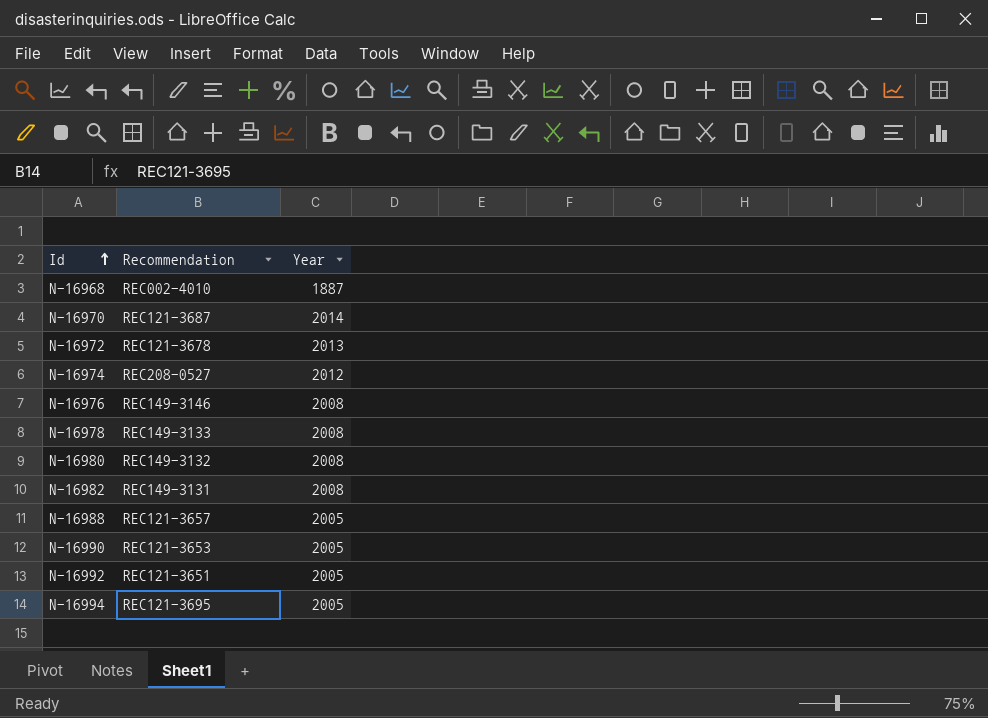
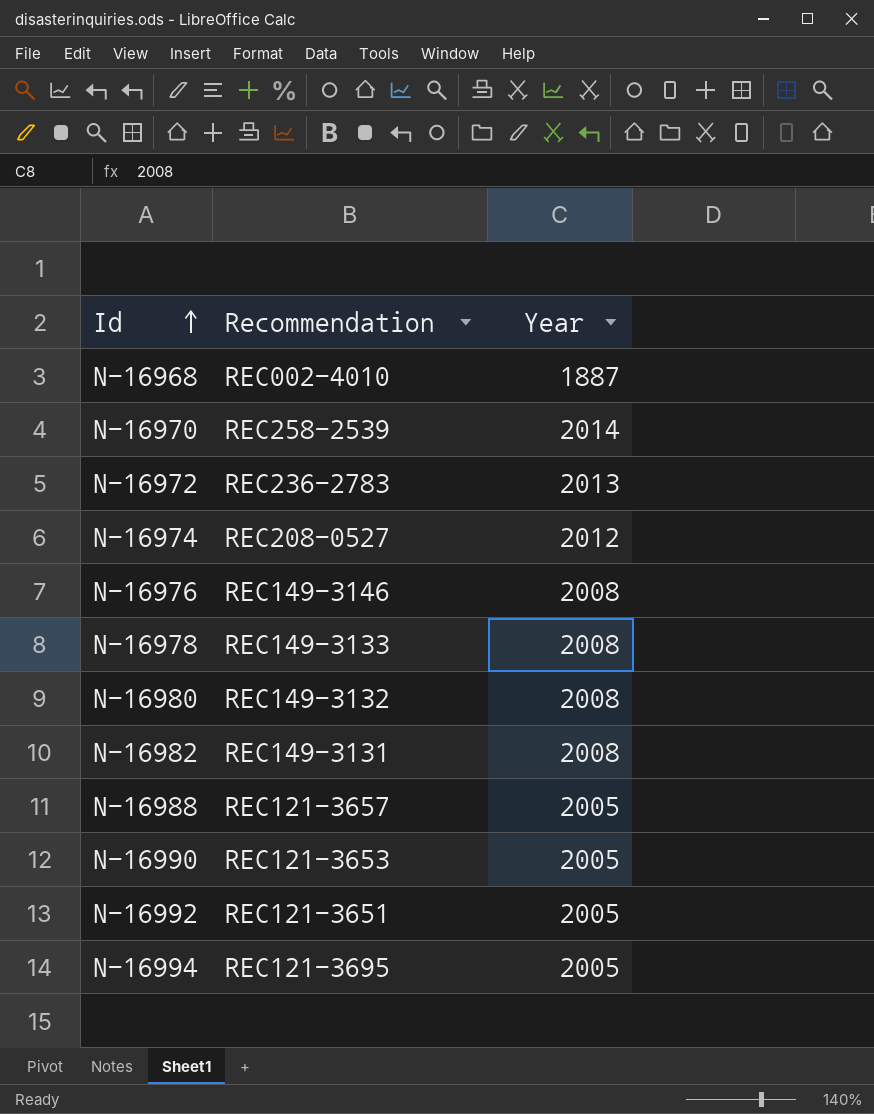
N-16970 | Recommendation: REC121-3687 -> REC258-2539
N-16972 | Recommendation: REC121-3678 -> REC236-2783

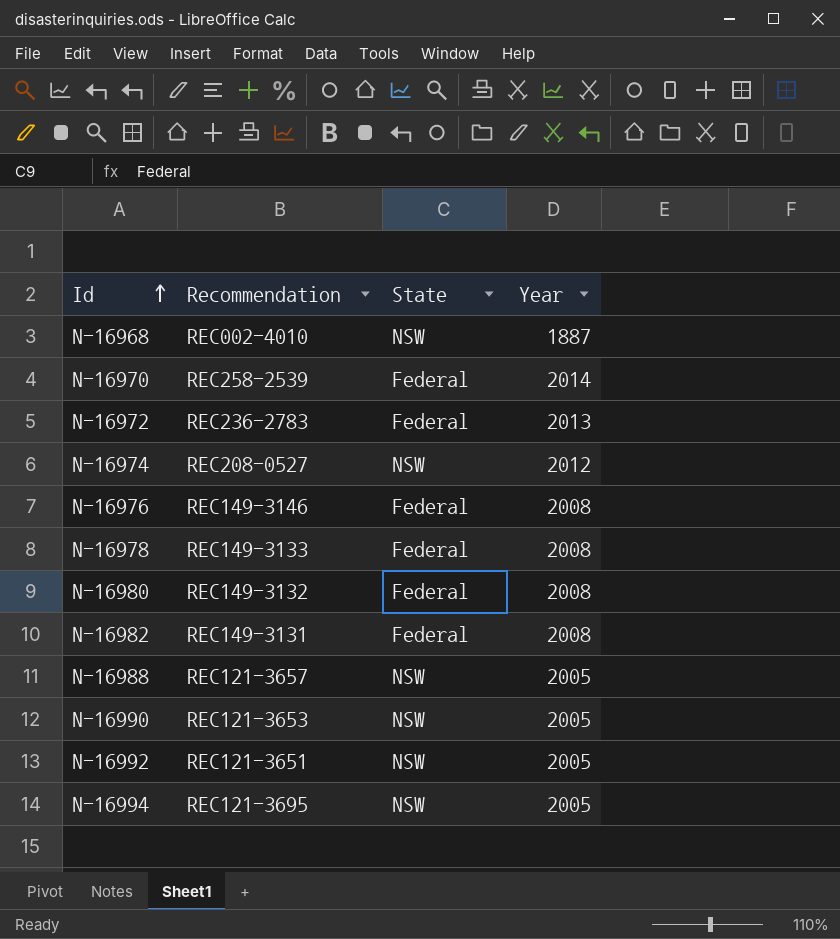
column State | position: none -> 3

